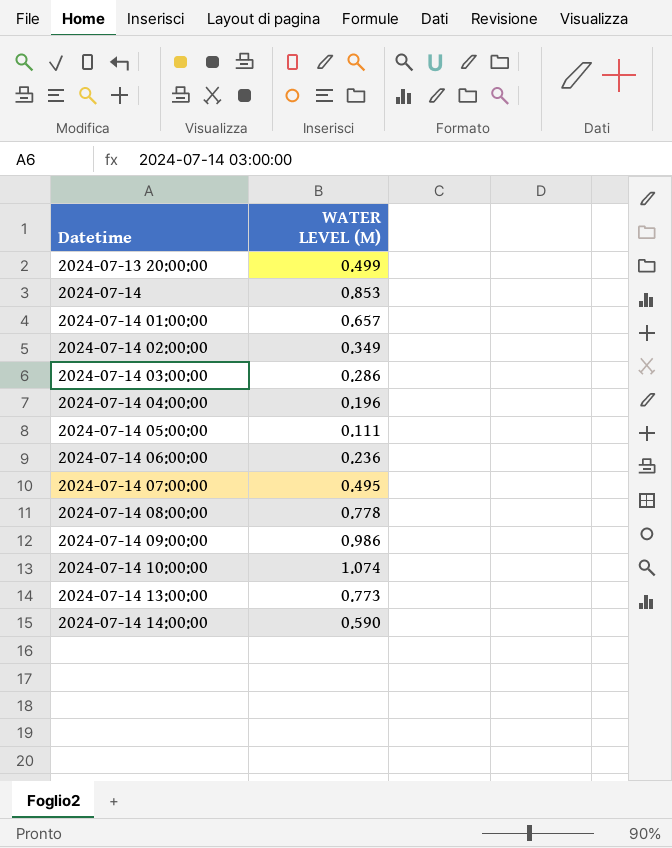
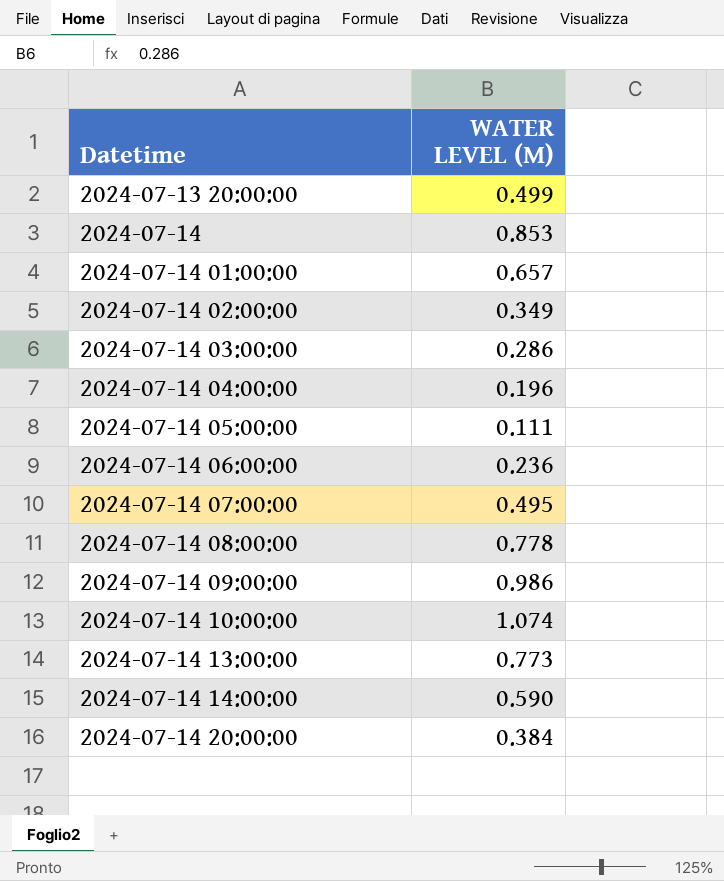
row 2024-07-14 20:00:00: none -> 0.384

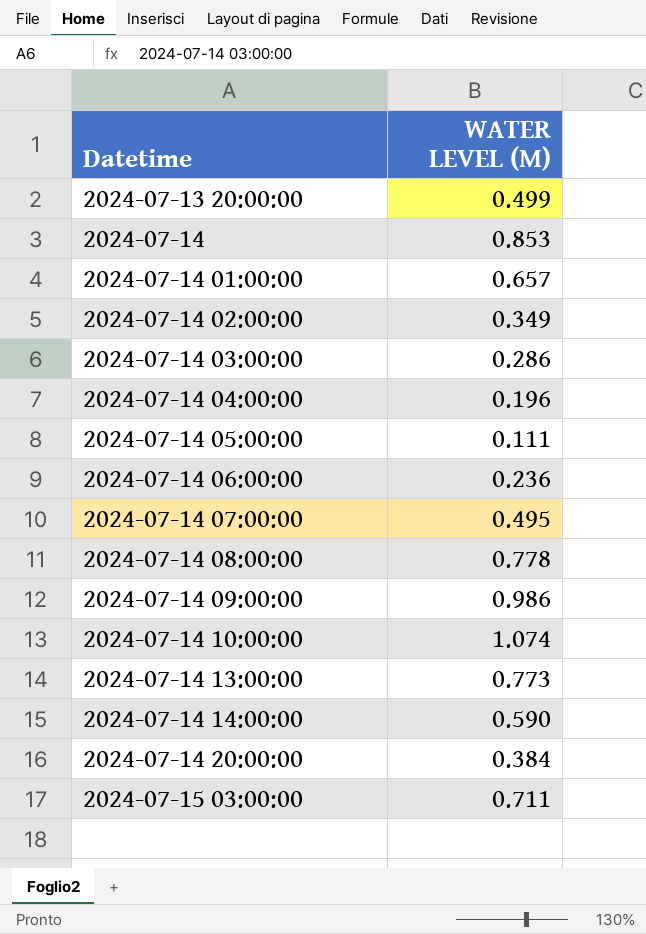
row 2024-07-15 03:00:00: none -> 0.711

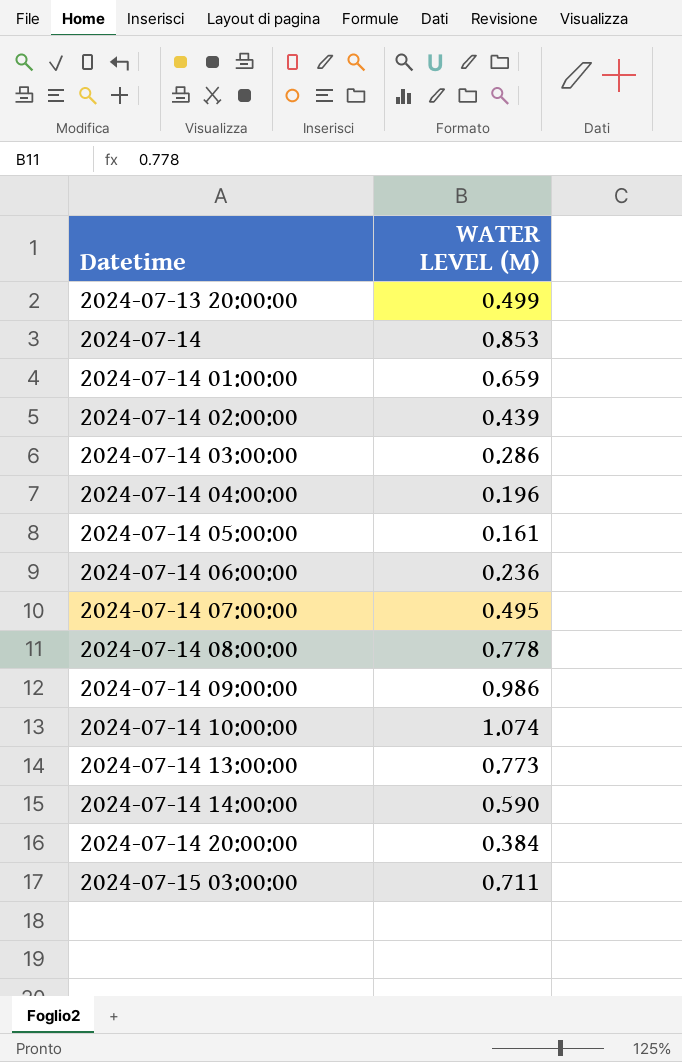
2024-07-14 01:00:00 | WATER LEVEL (M): 0.657 -> 0.659
2024-07-14 02:00:00 | WATER LEVEL (M): 0.349 -> 0.439
2024-07-14 05:00:00 | WATER LEVEL (M): 0.111 -> 0.161

